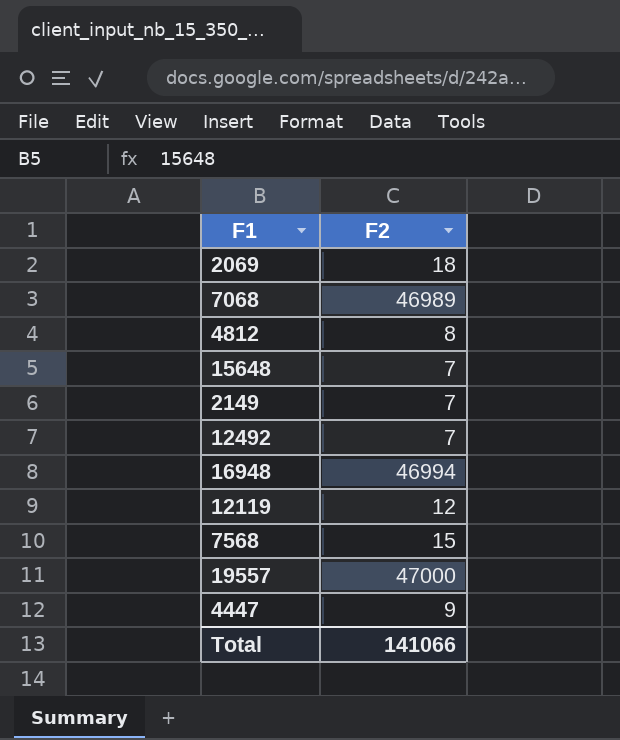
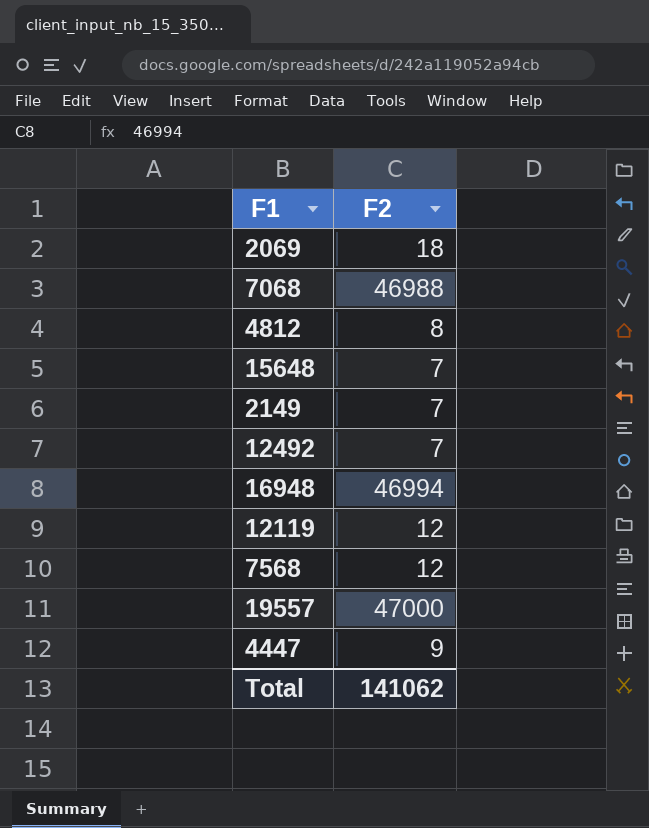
7068 | F2: 46989 -> 46988
7568 | F2: 15 -> 12
Total | F2: 141066 -> 141062

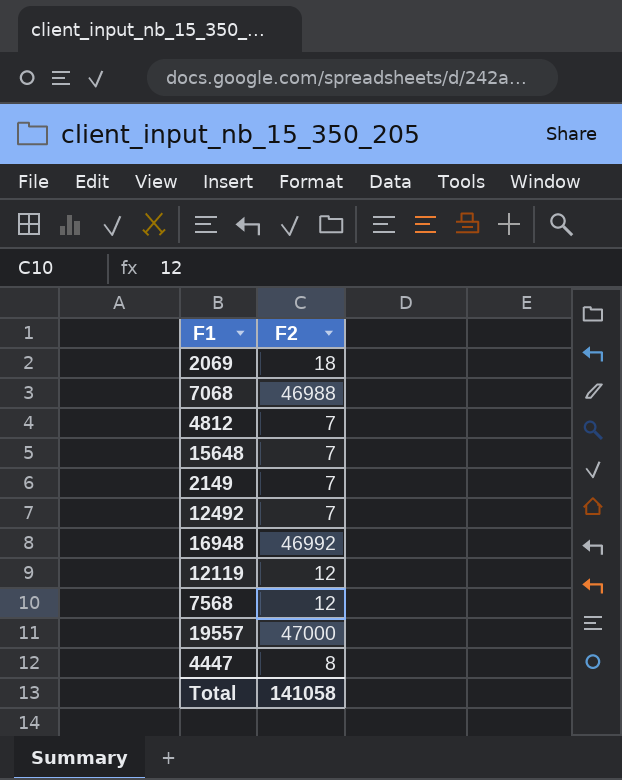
4812 | F2: 8 -> 7
16948 | F2: 46994 -> 46992
4447 | F2: 9 -> 8
Total | F2: 141062 -> 141058

